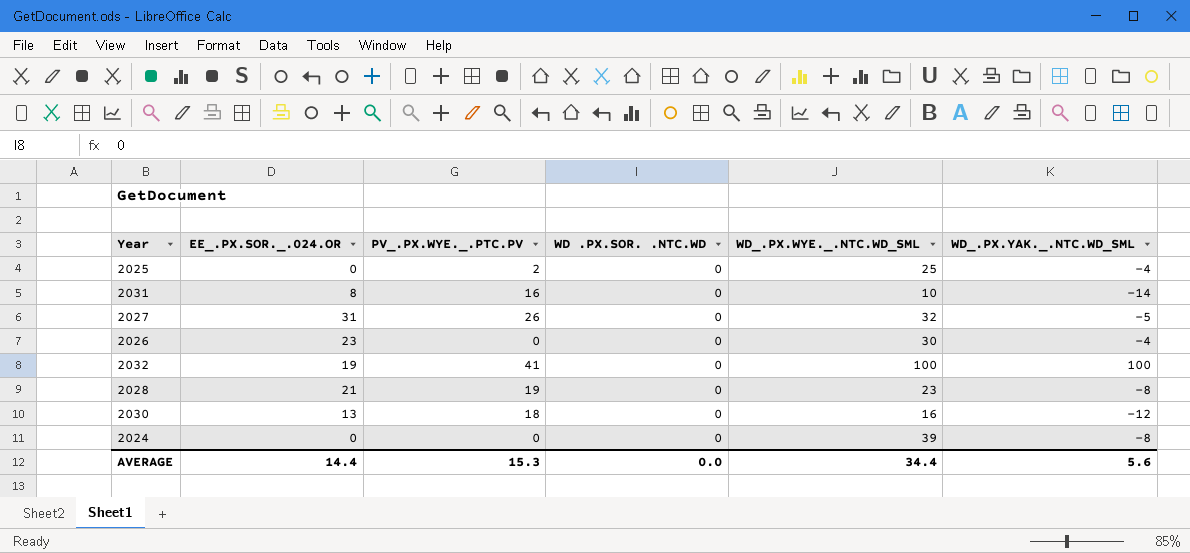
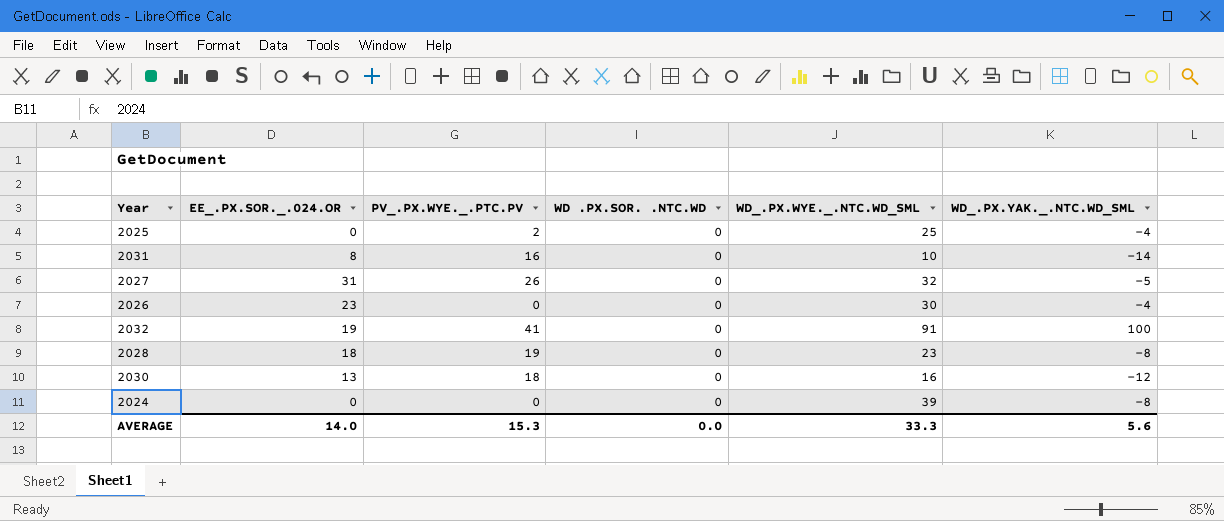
2032 | WD_.PX.WYE._.NTC.WD_SML: 100 -> 91
2028 | EE_.PX.SOR._.024.OR: 21 -> 18
AVERAGE | EE_.PX.SOR._.024.OR: 14.4 -> 14.0
AVERAGE | WD_.PX.WYE._.NTC.WD_SML: 34.4 -> 33.3

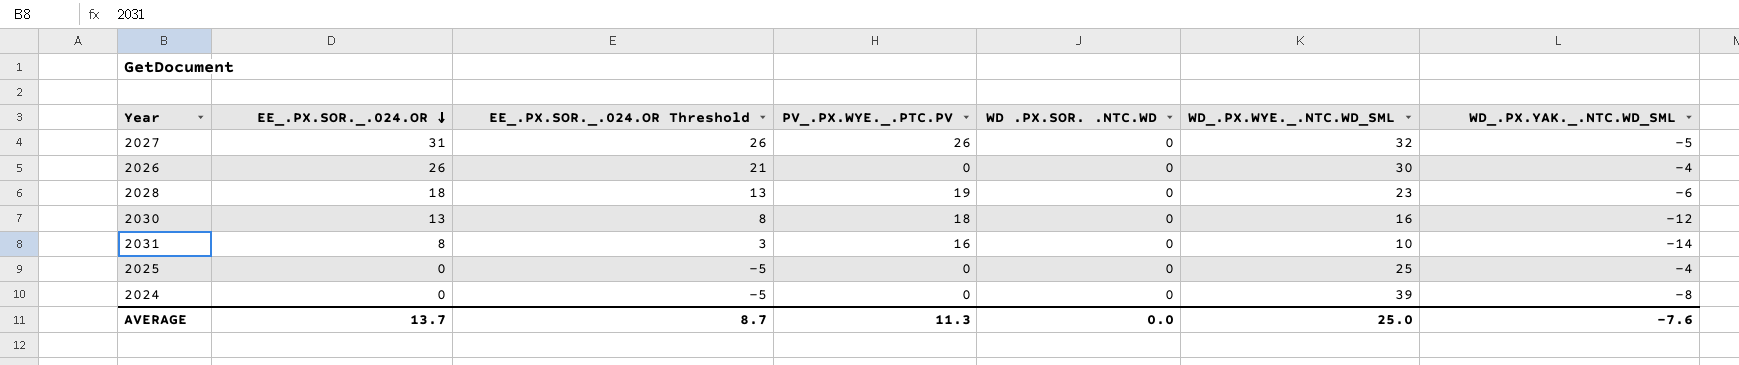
row order: none -> EE_.PX.SOR._.024.OR descending
column EE_.PX.SOR._.024.OR Threshold | formula: none -> [EE_.PX.SOR._.024.OR] - 5
row 2032: 19 | 41 | 0 | 91 | 100 -> none
2026 | EE_.PX.SOR._.024.OR: 23 -> 26
2028 | WD_.PX.YAK._.NTC.WD_SML: -8 -> -6
2025 | PV_.PX.WYE._.PTC.PV: 2 -> 0
AVERAGE | EE_.PX.SOR._.024.OR: 14.0 -> 13.7
AVERAGE | PV_.PX.WYE._.PTC.PV: 15.3 -> 11.3
AVERAGE | WD_.PX.WYE._.NTC.WD_SML: 33.3 -> 25.0
AVERAGE | WD_.PX.YAK._.NTC.WD_SML: 5.6 -> -7.6

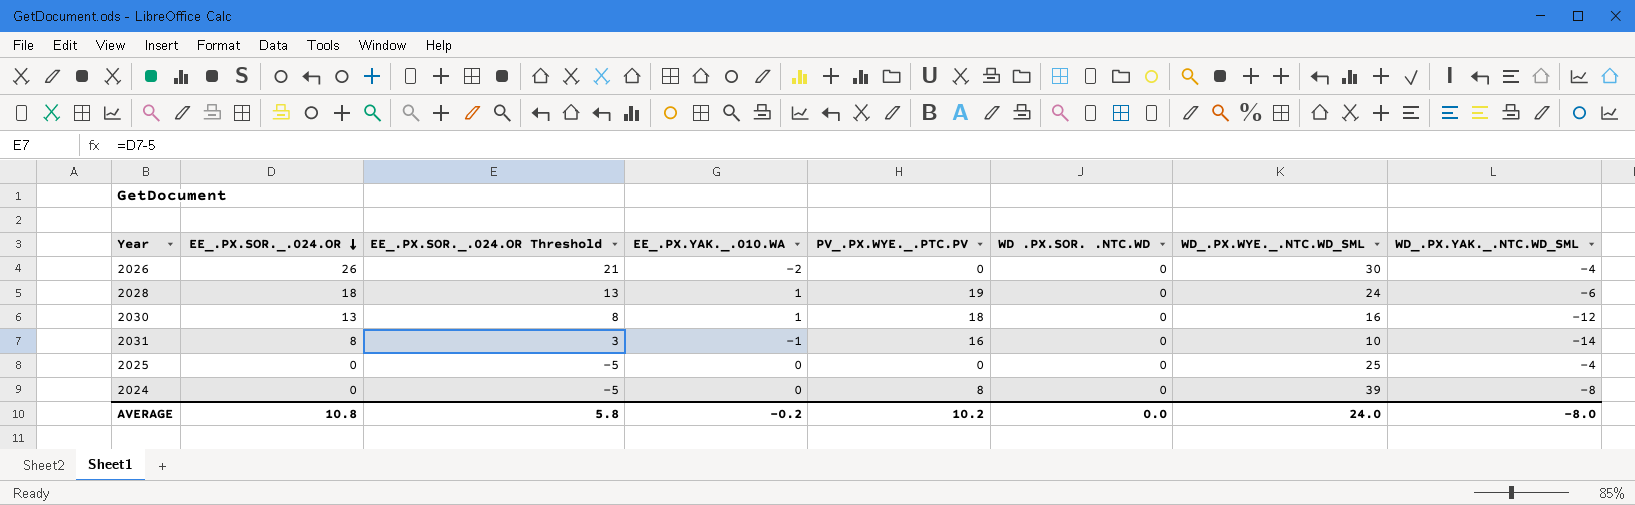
column EE_.PX.YAK._.010.WA | position: none -> 4
row 2027: 31 | 26 | 26 | 0 | 32 | -5 -> none
2028 | WD_.PX.WYE._.NTC.WD_SML: 23 -> 24
2024 | PV_.PX.WYE._.PTC.PV: 0 -> 8
AVERAGE | EE_.PX.SOR._.024.OR: 13.7 -> 10.8
AVERAGE | EE_.PX.SOR._.024.OR Threshold: 8.7 -> 5.8
AVERAGE | PV_.PX.WYE._.PTC.PV: 11.3 -> 10.2
AVERAGE | WD_.PX.WYE._.NTC.WD_SML: 25.0 -> 24.0
AVERAGE | WD_.PX.YAK._.NTC.WD_SML: -7.6 -> -8.0

